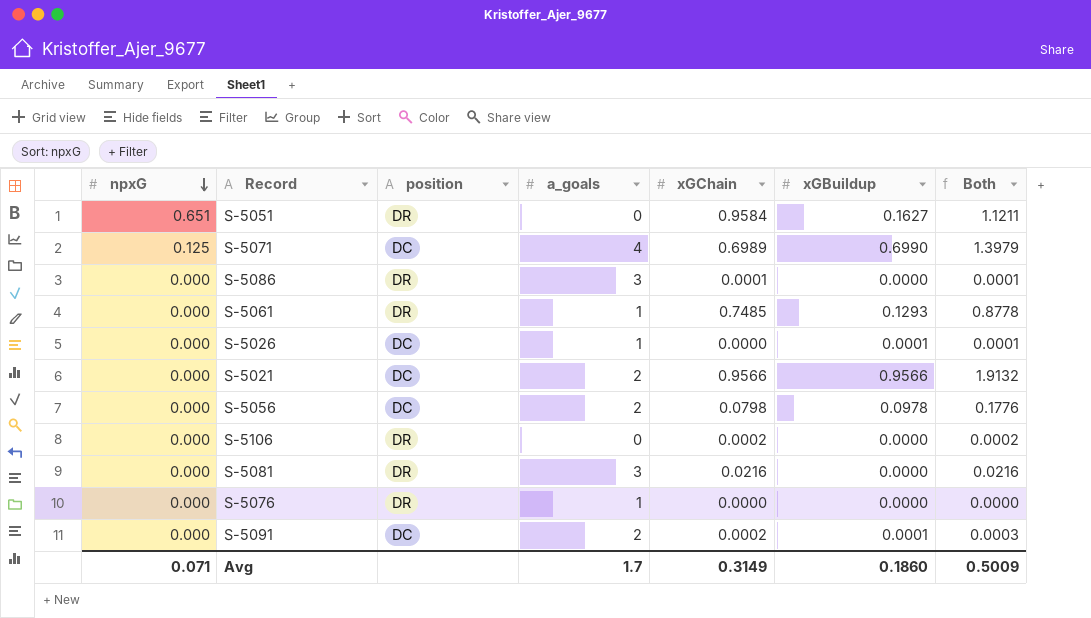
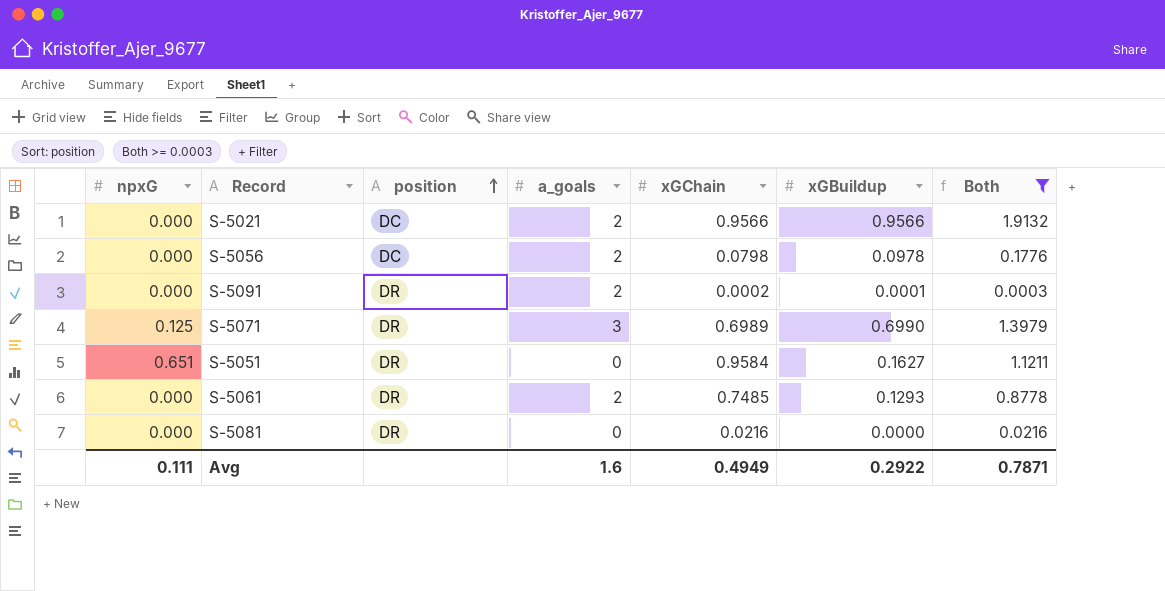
filter: none -> Both >= 0.0003
row order: npxG descending -> position ascending
S-5091 | position: DC -> DR
S-5071 | position: DC -> DR
S-5071 | a_goals: 4 -> 3
S-5061 | a_goals: 1 -> 2
S-5081 | a_goals: 3 -> 0
Avg | npxG: 0.071 -> 0.111
Avg | a_goals: 1.7 -> 1.6
Avg | xGChain: 0.3149 -> 0.4949
Avg | xGBuildup: 0.1860 -> 0.2922
Avg | Both: 0.5009 -> 0.7871

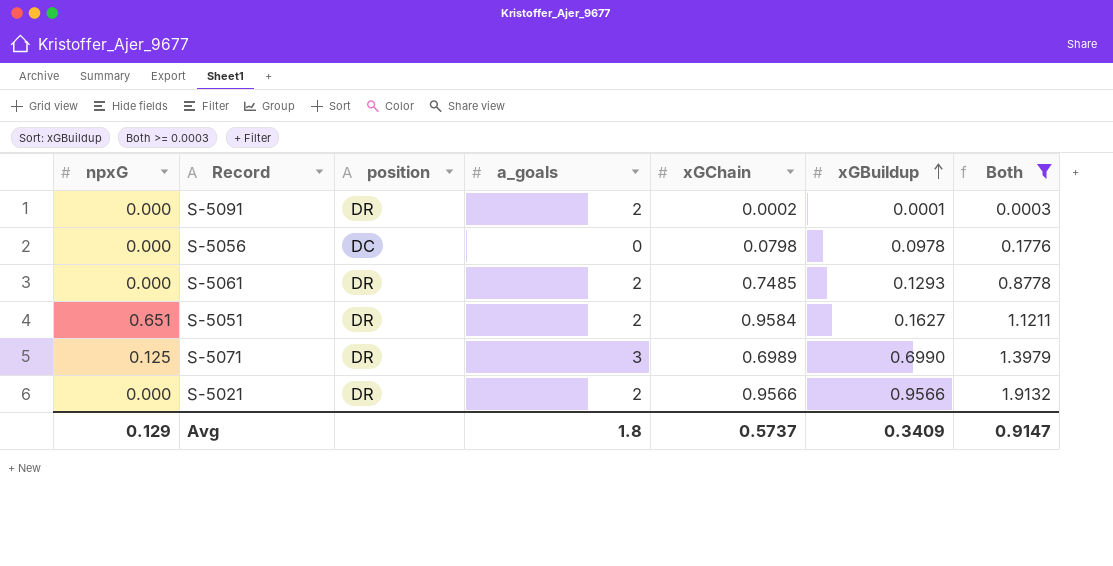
row order: position ascending -> xGBuildup ascending
row S-5081: 0.000 | DR | 0 | 0.0216 | 0.0000 | 0.0216 -> none
S-5056 | a_goals: 2 -> 0
S-5051 | a_goals: 0 -> 2
S-5021 | position: DC -> DR
Avg | npxG: 0.111 -> 0.129
Avg | a_goals: 1.6 -> 1.8
Avg | xGChain: 0.4949 -> 0.5737
Avg | xGBuildup: 0.2922 -> 0.3409
Avg | Both: 0.7871 -> 0.9147

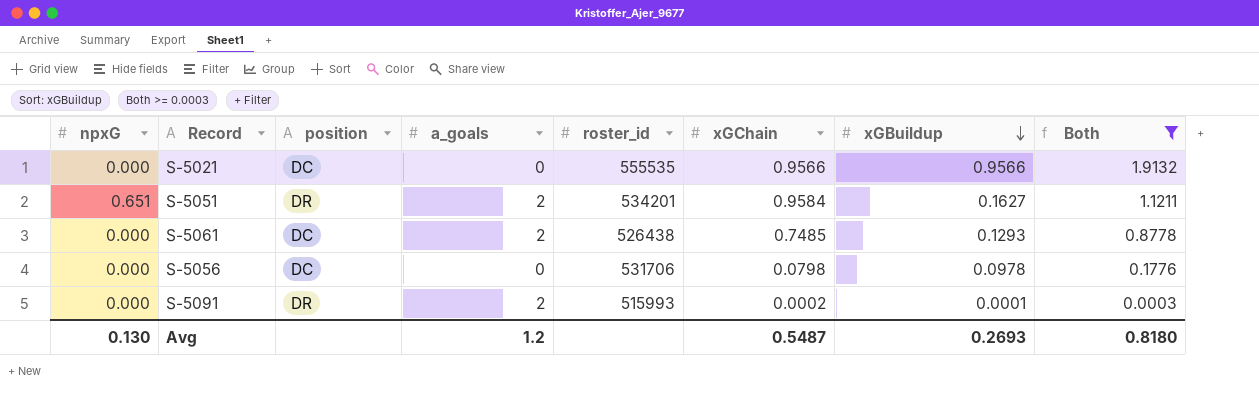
row order: xGBuildup ascending -> xGBuildup descending
column roster_id | position: none -> 5
row S-5071: 0.125 | DR | 3 | 0.6989 | 0.6990 | 1.3979 -> none
S-5021 | position: DR -> DC
S-5021 | a_goals: 2 -> 0
S-5061 | position: DR -> DC
Avg | npxG: 0.129 -> 0.130
Avg | a_goals: 1.8 -> 1.2
Avg | xGChain: 0.5737 -> 0.5487
Avg | xGBuildup: 0.3409 -> 0.2693
Avg | Both: 0.9147 -> 0.8180

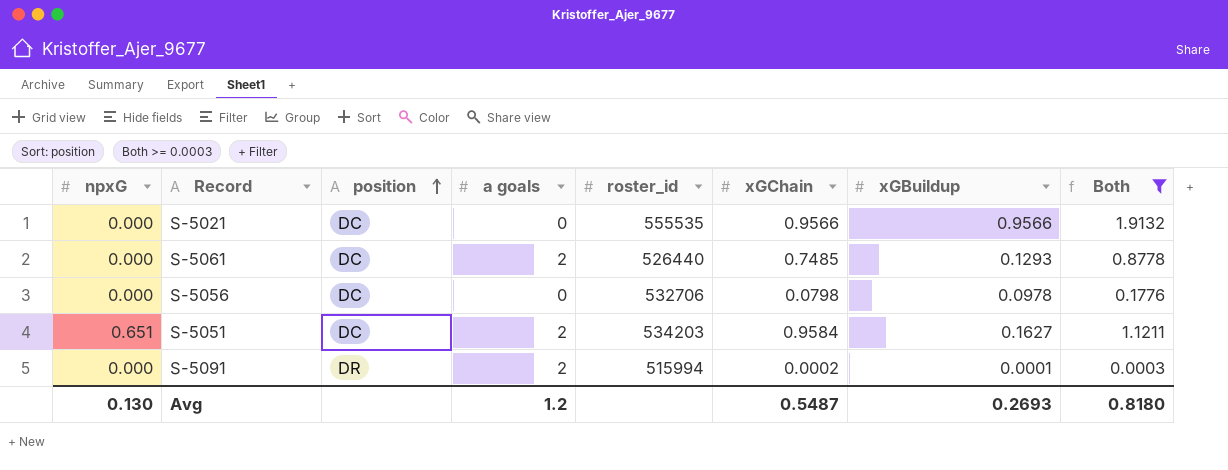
row order: xGBuildup descending -> position ascending
column name: a_goals -> a goals
S-5061 | roster_id: 526438 -> 526440
S-5056 | roster_id: 531706 -> 532706
S-5051 | position: DR -> DC
S-5051 | roster_id: 534201 -> 534203
S-5091 | roster_id: 515993 -> 515994

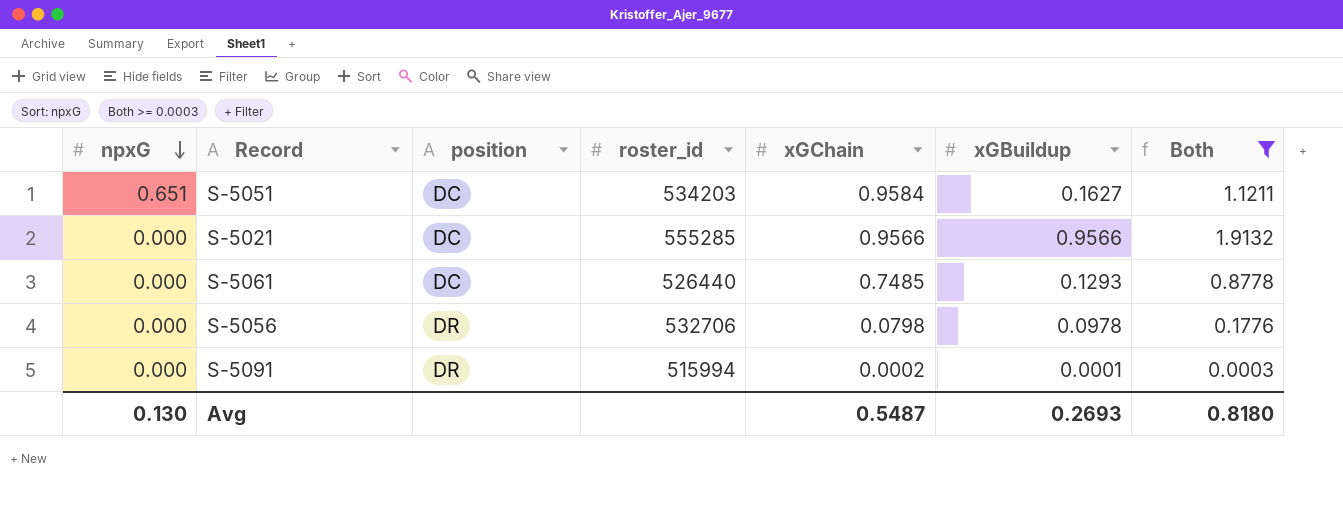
row order: position ascending -> npxG descending
column a goals | position: 4 -> none
S-5021 | roster_id: 555535 -> 555285
S-5056 | position: DC -> DR

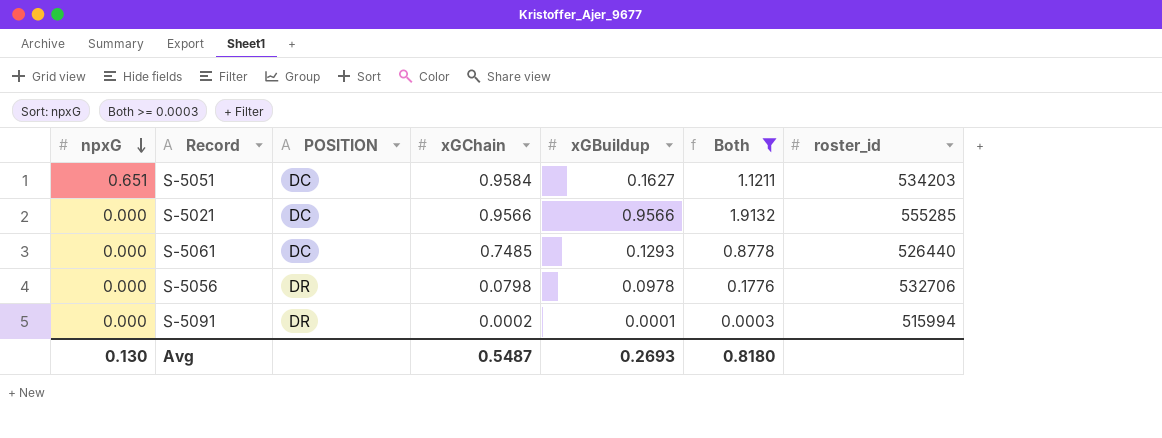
column name: position -> POSITION
column roster_id | position: 4 -> 7

